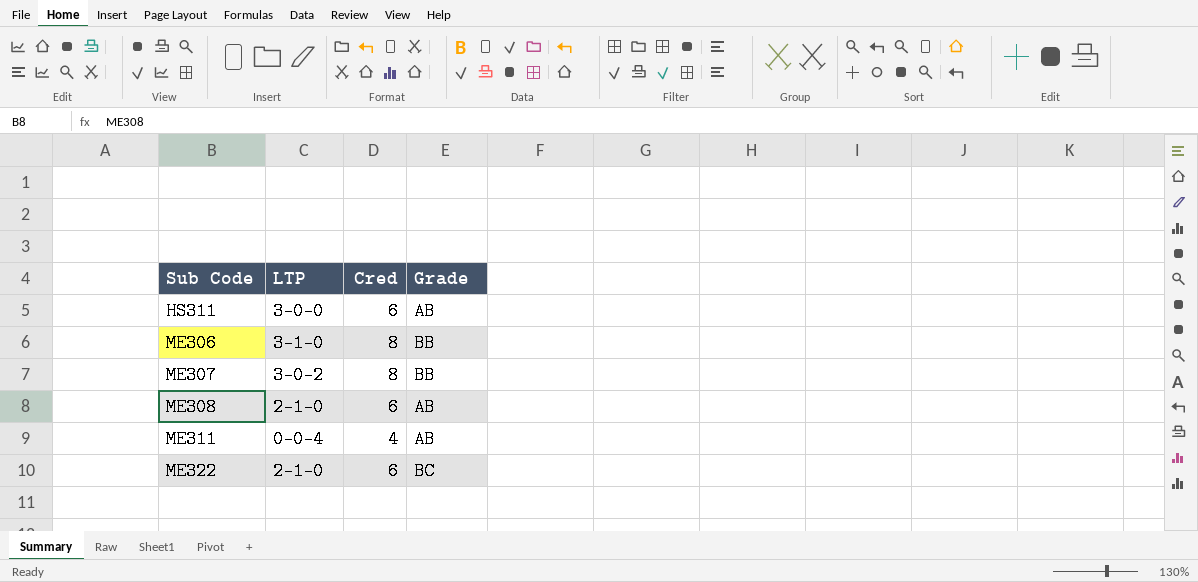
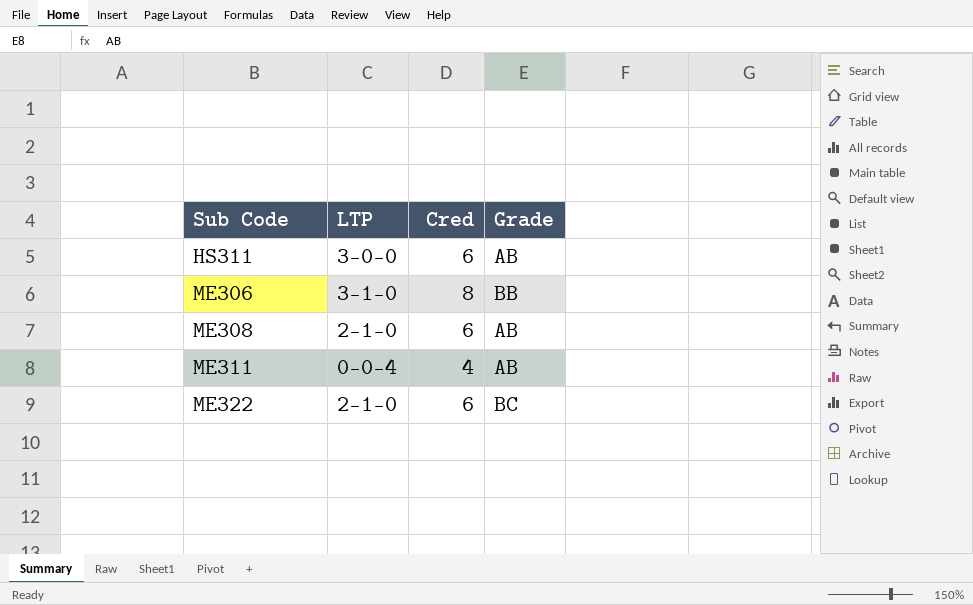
row ME307: 3-0-2 | 8 | BB -> none

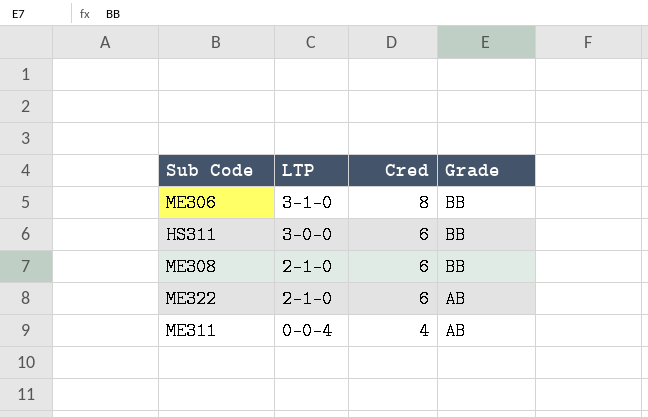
row order: Sub Code ascending -> LTP descending
HS311 | Grade: AB -> BB
ME308 | Grade: AB -> BB
ME322 | Grade: BC -> AB

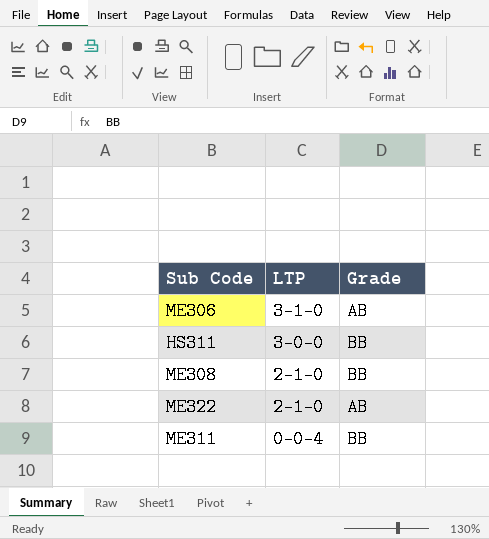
column Cred | position: 3 -> none
ME306 | Grade: BB -> AB
ME311 | Grade: AB -> BB

